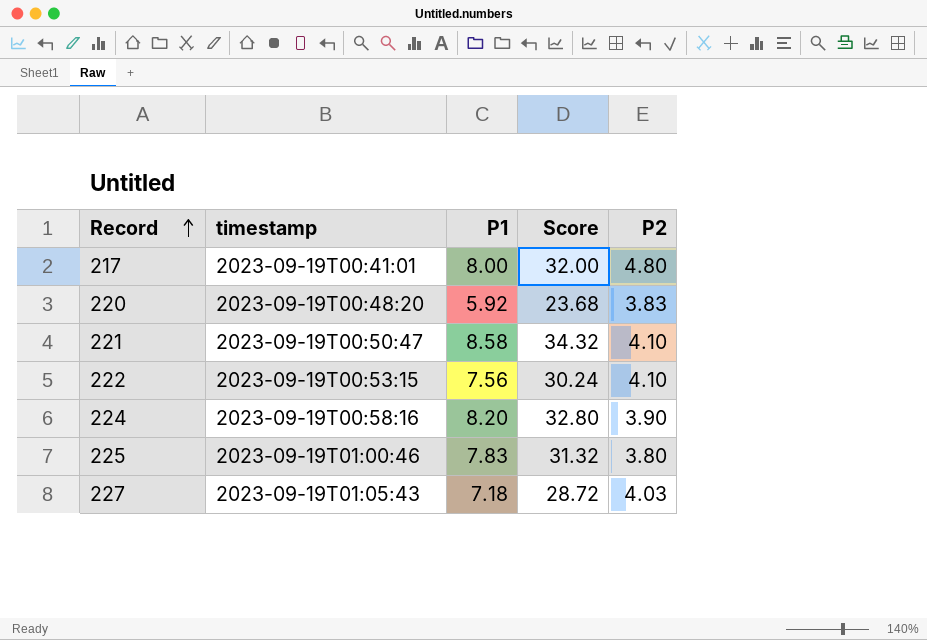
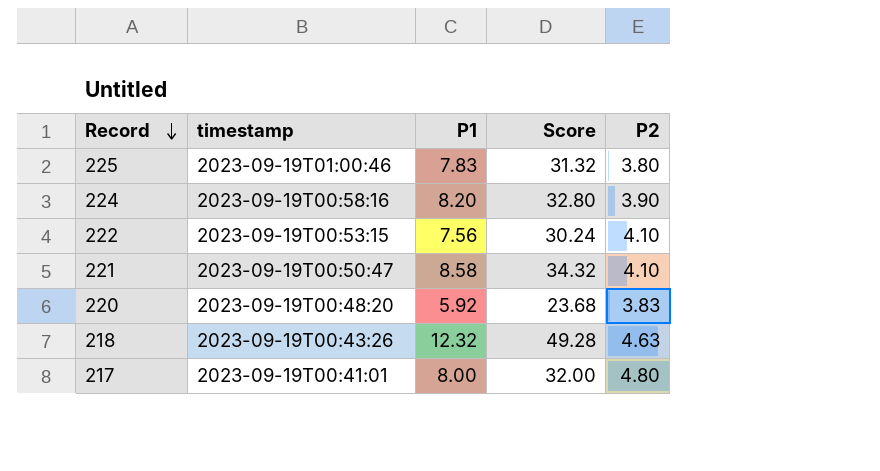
row order: Record ascending -> Record descending
row 227: 2023-09-19T01:05:43 | 7.18 | 28.72 | 4.03 -> none
row 218: none -> 2023-09-19T00:43:26 | 12.32 | 49.28 | 4.63

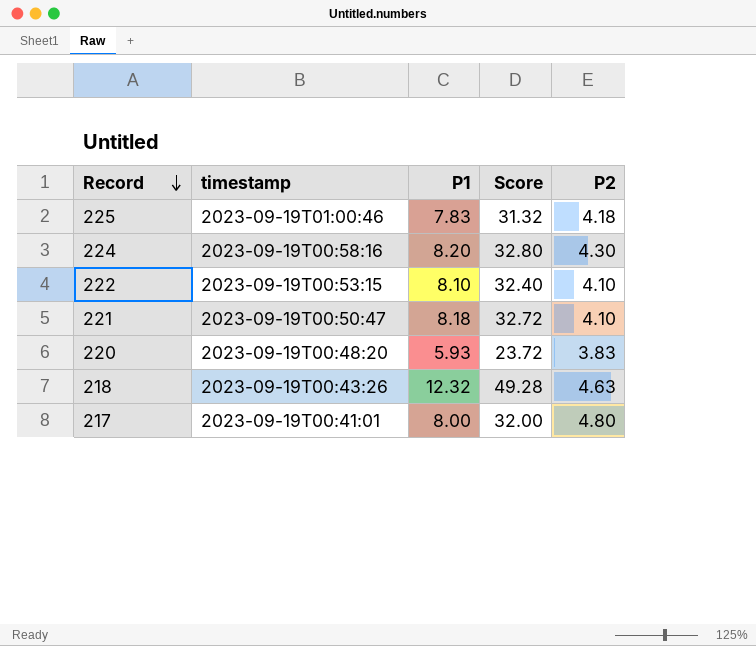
225 | P2: 3.80 -> 4.18
224 | P2: 3.90 -> 4.30
222 | P1: 7.56 -> 8.10
222 | Score: 30.24 -> 32.40
221 | P1: 8.58 -> 8.18
221 | Score: 34.32 -> 32.72
220 | P1: 5.92 -> 5.93
220 | Score: 23.68 -> 23.72

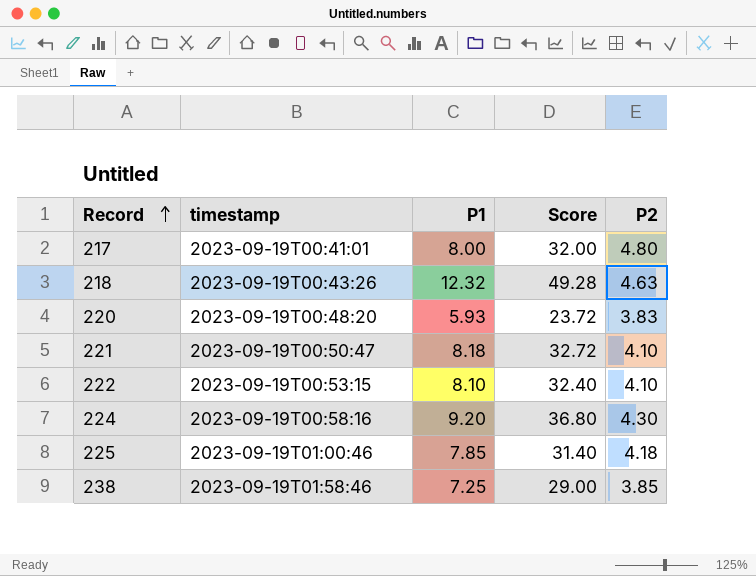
row order: Record descending -> Record ascending
224 | P1: 8.20 -> 9.20
224 | Score: 32.80 -> 36.80
225 | P1: 7.83 -> 7.85
225 | Score: 31.32 -> 31.40
row 238: none -> 2023-09-19T01:58:46 | 7.25 | 29.00 | 3.85

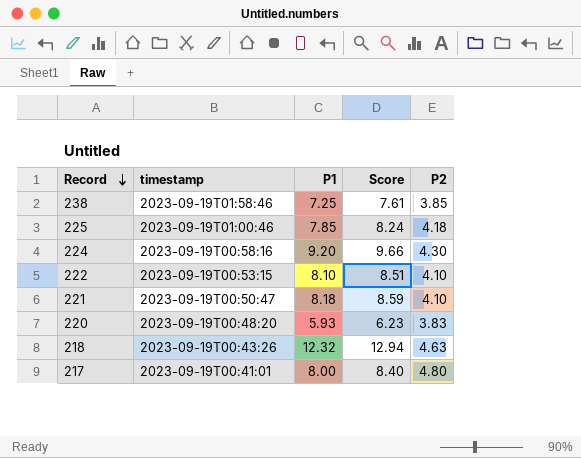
row order: Record ascending -> Record descending
column Score | formula: [P1] * 4 -> [P1] * 1.05

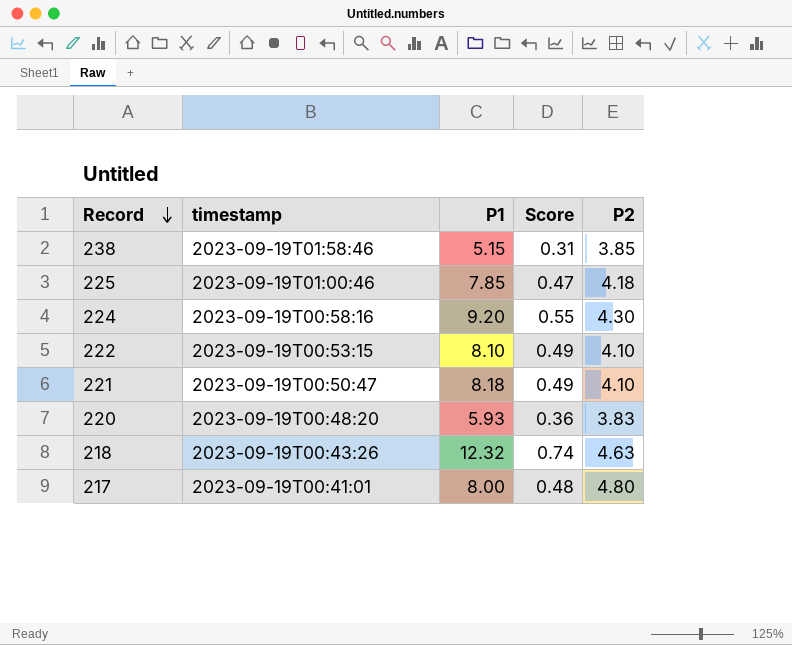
column Score | formula: [P1] * 1.05 -> [P1] * 0.06
238 | P1: 7.25 -> 5.15

